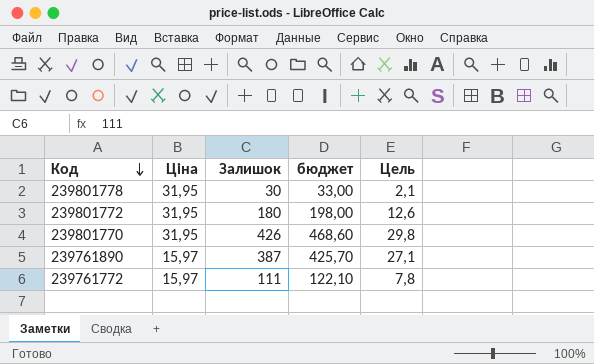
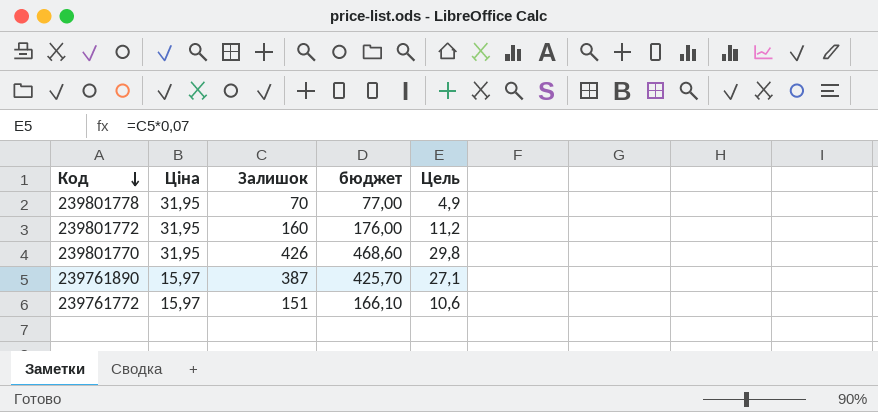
239801778 | Залишок: 30 -> 70
239801778 | бюджет: 33,00 -> 77,00
239801778 | Цель: 2,1 -> 4,9
239801772 | Залишок: 180 -> 160
239801772 | бюджет: 198,00 -> 176,00
239801772 | Цель: 12,6 -> 11,2
239761772 | Залишок: 111 -> 151
239761772 | бюджет: 122,10 -> 166,10
239761772 | Цель: 7,8 -> 10,6

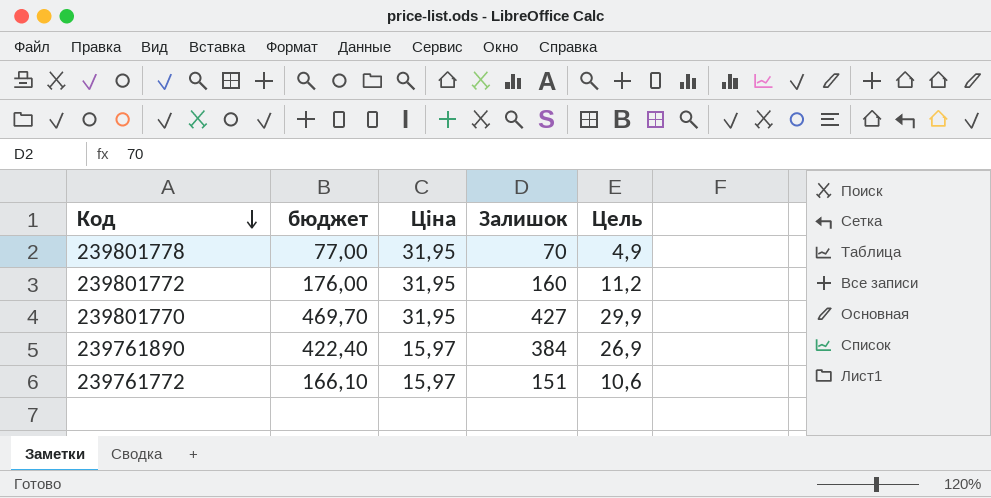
column бюджет | position: 4 -> 2
239801770 | бюджет: 468,60 -> 469,70
239801770 | Залишок: 426 -> 427
239801770 | Цель: 29,8 -> 29,9
239761890 | бюджет: 425,70 -> 422,40
239761890 | Залишок: 387 -> 384
239761890 | Цель: 27,1 -> 26,9

